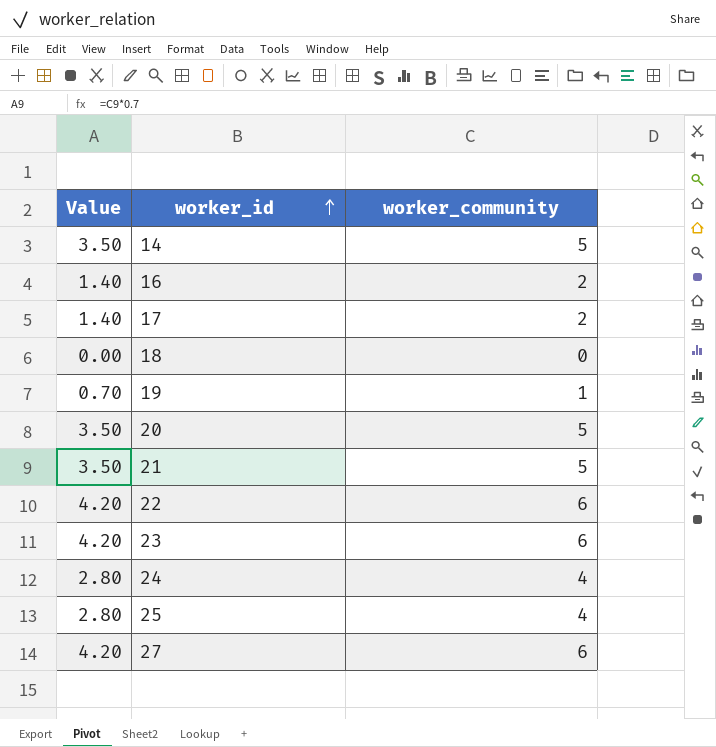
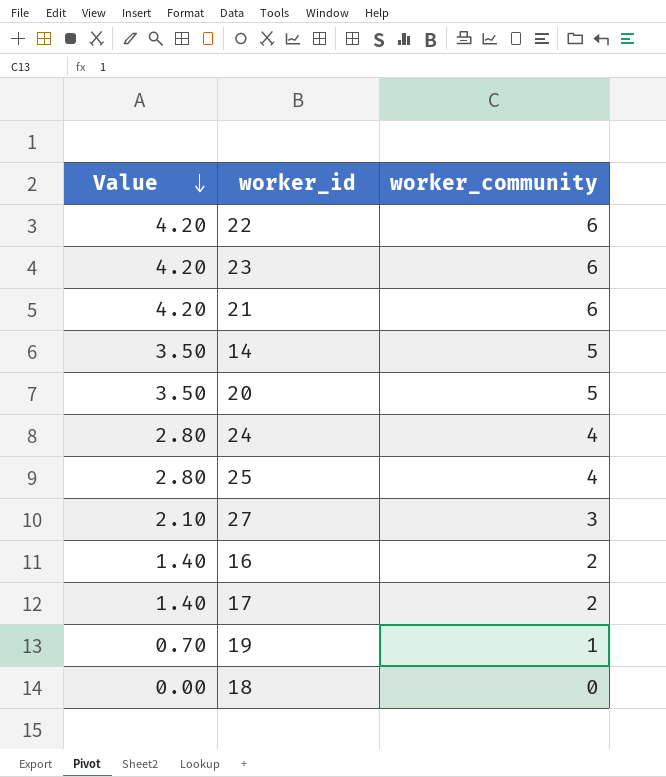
row order: worker_id ascending -> Value descending
21 | Value: 3.50 -> 4.20
21 | worker_community: 5 -> 6
27 | Value: 4.20 -> 2.10
27 | worker_community: 6 -> 3

